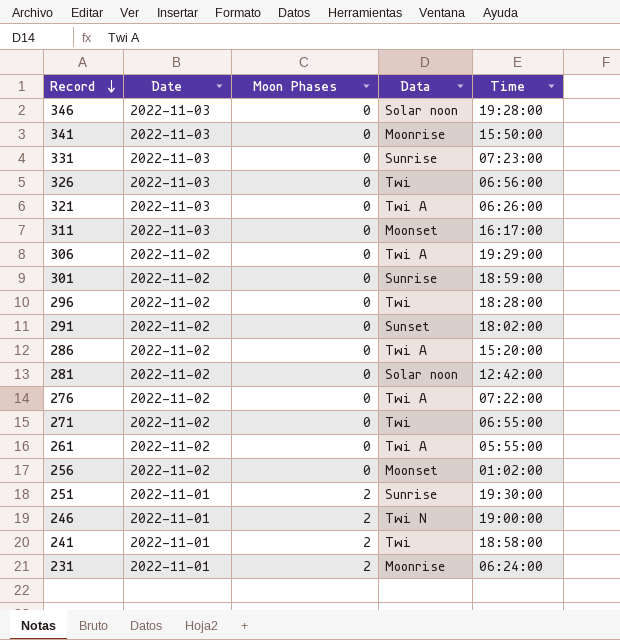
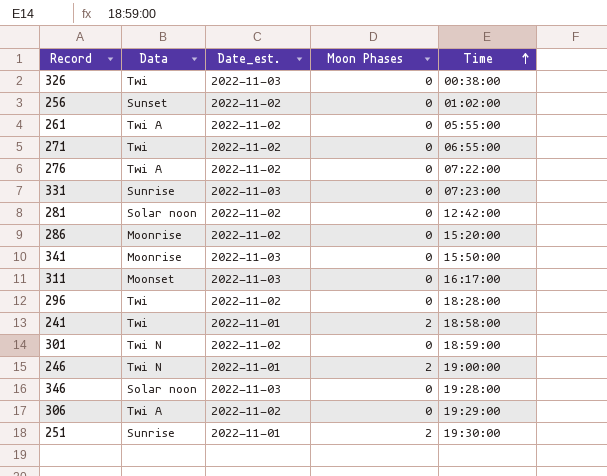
row order: Record descending -> Time ascending
column Data | position: 4 -> 2
column name: Date -> Date_est.
row 321: 2022-11-03 | 0 | Twi A | 06:26:00 -> none
row 291: 2022-11-02 | 0 | Sunset | 18:02:00 -> none
row 231: 2022-11-01 | 2 | Moonrise | 06:24:00 -> none
326 | Time: 06:56:00 -> 00:38:00
256 | Data: Moonset -> Sunset
286 | Data: Twi A -> Moonrise
301 | Data: Sunrise -> Twi N

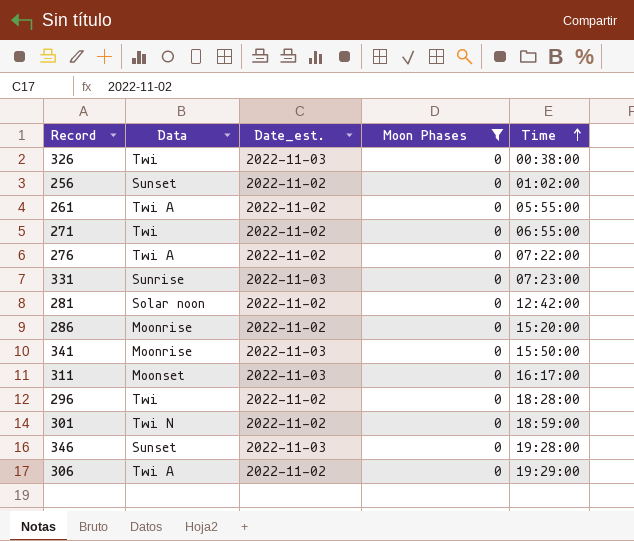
filter: none -> Moon Phases = 0
346 | Data: Solar noon -> Sunset

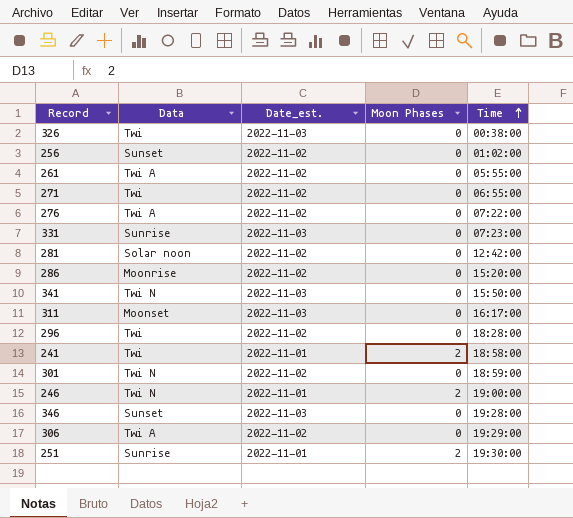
filter: Moon Phases = 0 -> none
341 | Data: Moonrise -> Twi N

